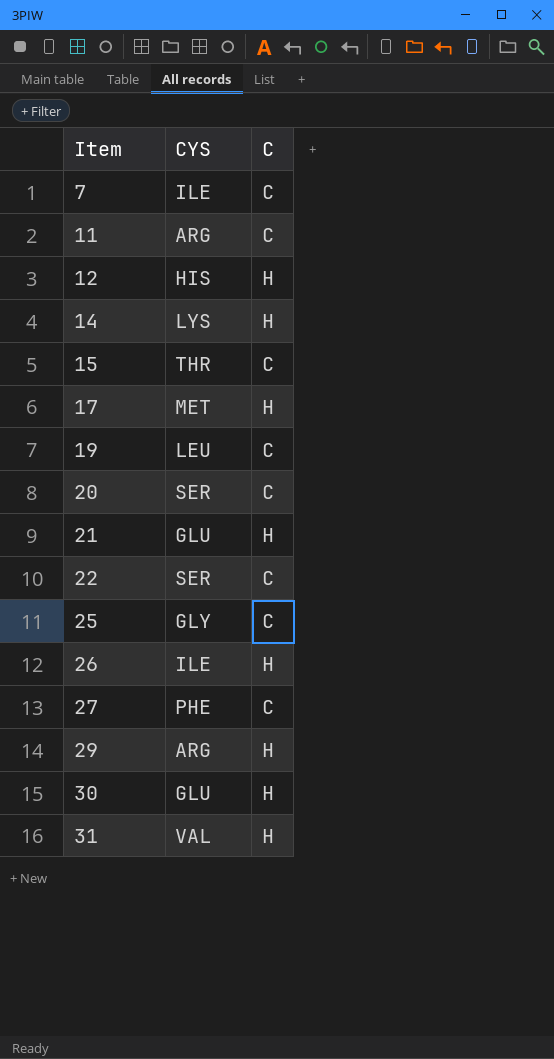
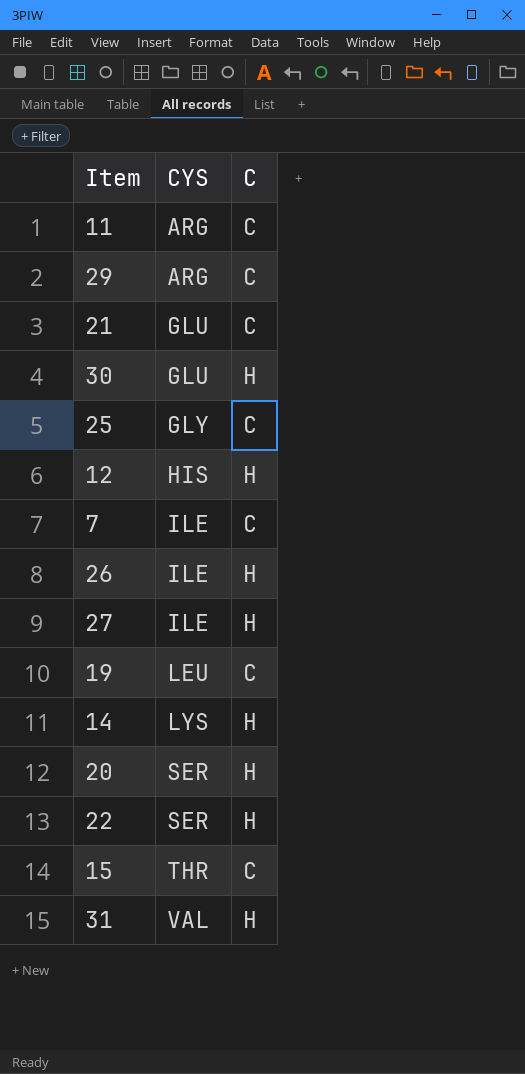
row order: Item ascending -> CYS ascending
row 17: MET | H -> none
29 | C: H -> C
21 | C: H -> C
27 | CYS: PHE -> ILE
27 | C: C -> H
20 | C: C -> H
22 | C: C -> H

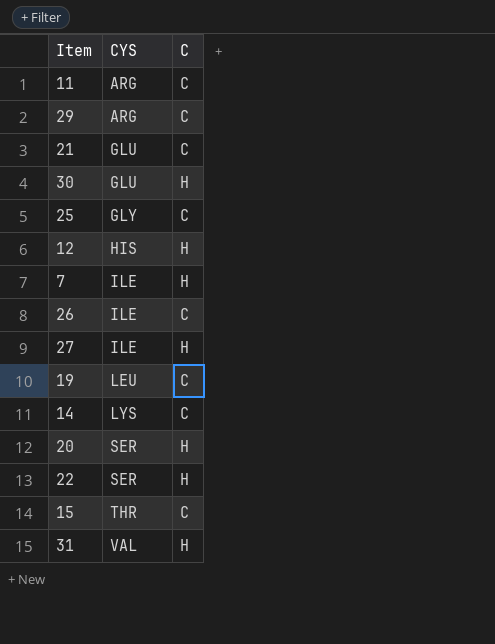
7 | C: C -> H
26 | C: H -> C
14 | C: H -> C

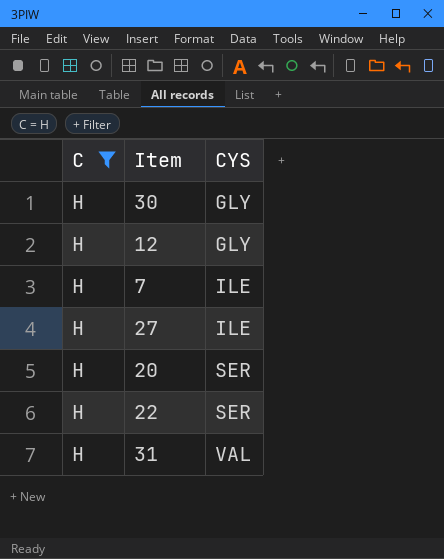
filter: none -> C = H
column C | position: 3 -> 1
30 | CYS: GLU -> GLY
12 | CYS: HIS -> GLY

